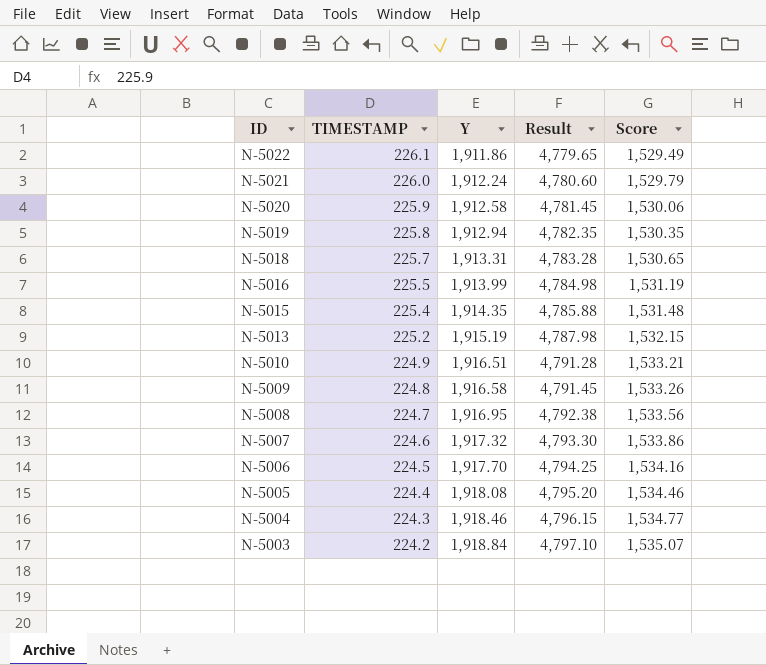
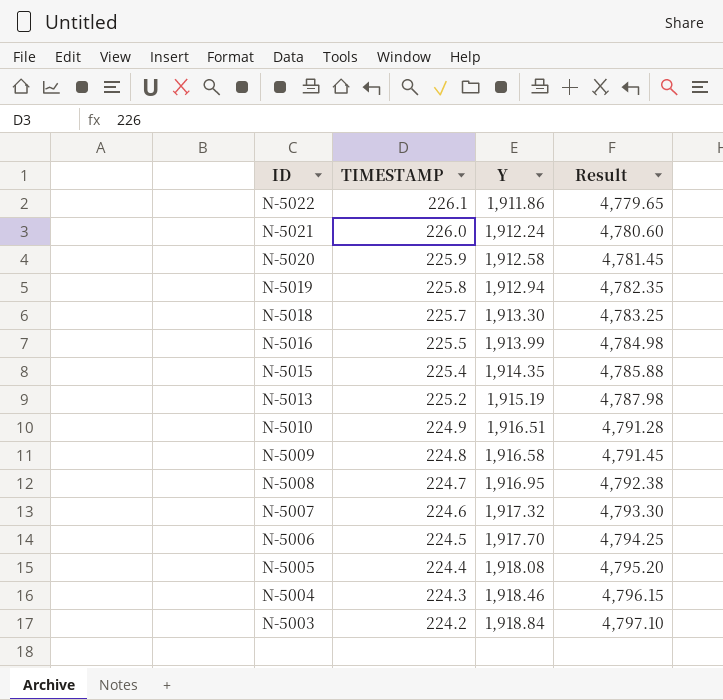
column Score | formula: [Y] * 0.8 -> none
N-5018 | Y: 1,913.31 -> 1,913.30
N-5018 | Result: 4,783.28 -> 4,783.25

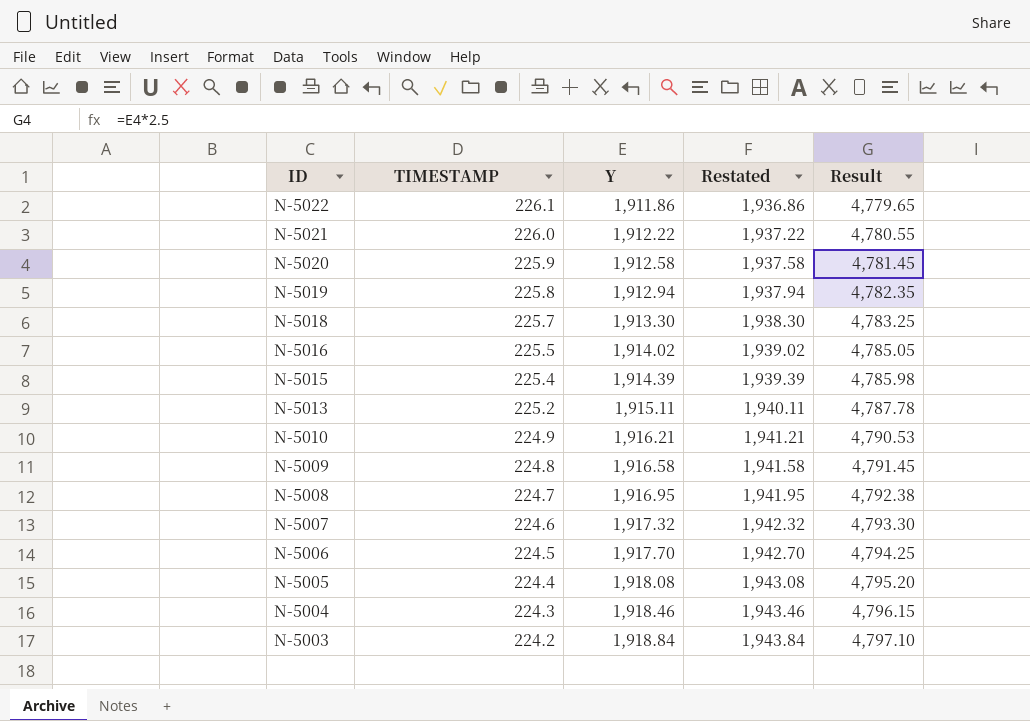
column Restated | formula: none -> [Y] + 25
N-5021 | Y: 1,912.24 -> 1,912.22
N-5021 | Result: 4,780.60 -> 4,780.55
N-5016 | Y: 1,913.99 -> 1,914.02
N-5016 | Result: 4,784.98 -> 4,785.05
N-5015 | Y: 1,914.35 -> 1,914.39
N-5015 | Result: 4,785.88 -> 4,785.98
N-5013 | Y: 1,915.19 -> 1,915.11
N-5013 | Result: 4,787.98 -> 4,787.78
N-5010 | Y: 1,916.51 -> 1,916.21
N-5010 | Result: 4,791.28 -> 4,790.53

